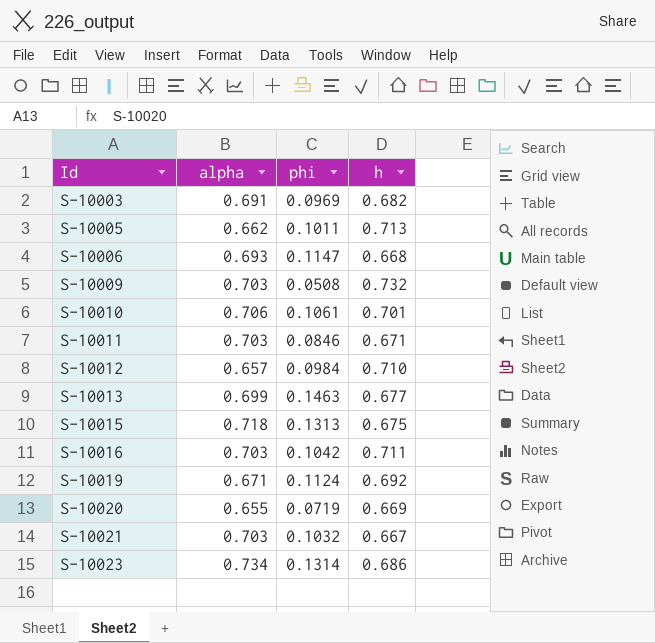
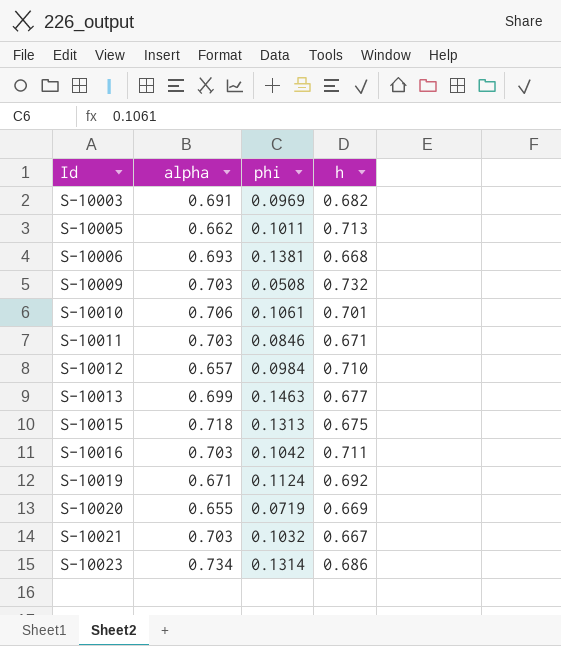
S-10006 | phi: 0.1147 -> 0.1381

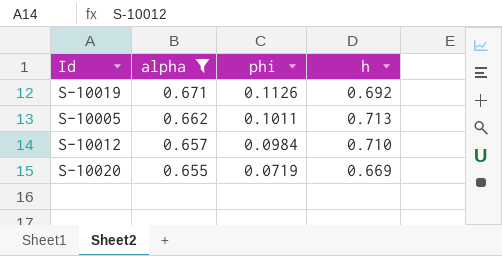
filter: none -> alpha <= 0.671
row order: Id ascending -> alpha descending
S-10019 | phi: 0.1124 -> 0.1126

